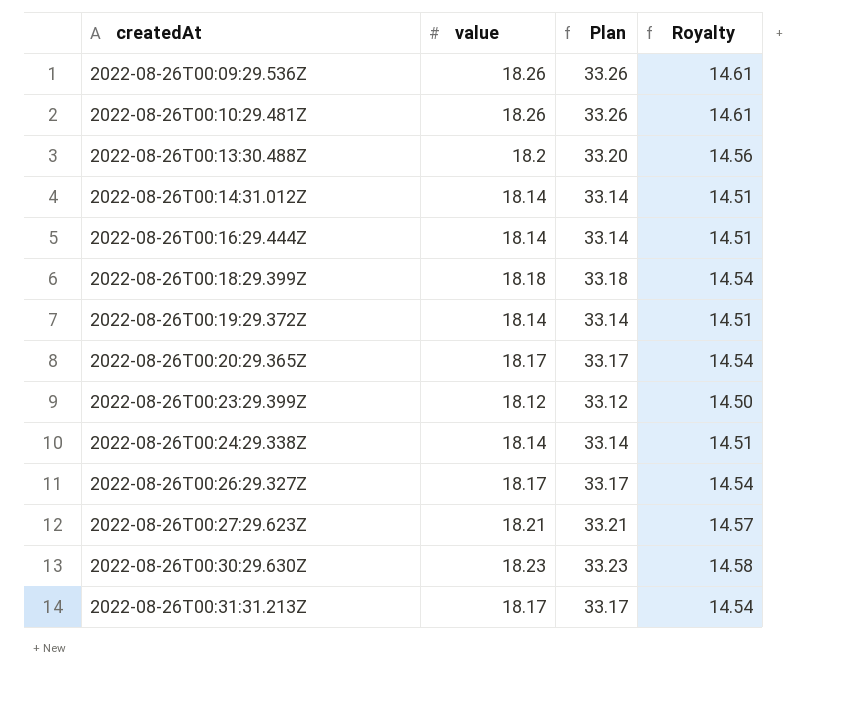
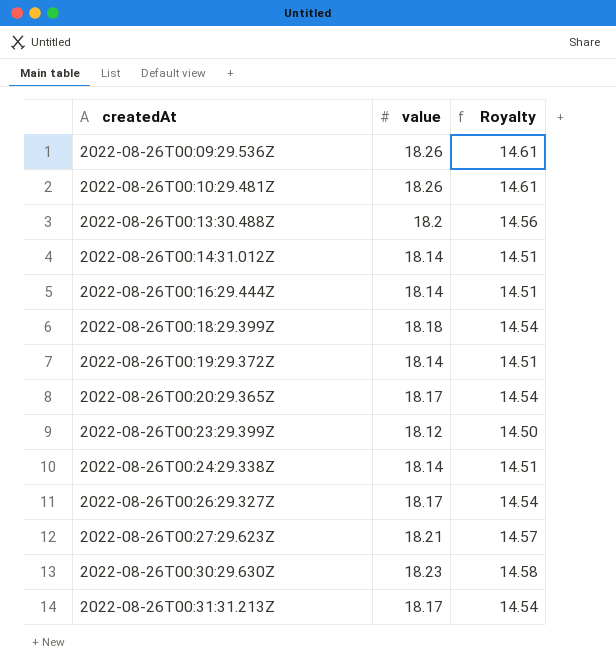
column Plan | formula: [value] + 15 -> none

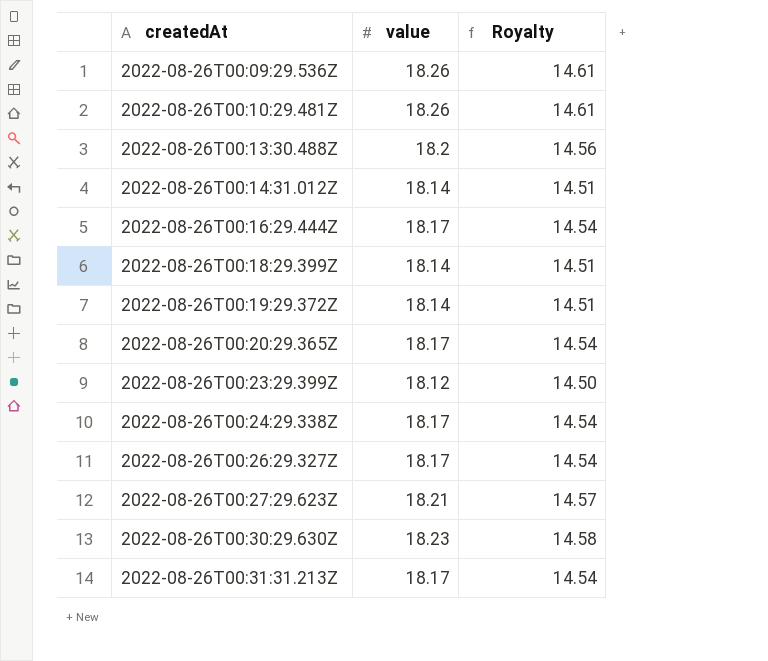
2022-08-26T00:16:29.444Z | value: 18.14 -> 18.17
2022-08-26T00:16:29.444Z | Royalty: 14.51 -> 14.54
2022-08-26T00:18:29.399Z | value: 18.18 -> 18.14
2022-08-26T00:18:29.399Z | Royalty: 14.54 -> 14.51
2022-08-26T00:24:29.338Z | value: 18.14 -> 18.17
2022-08-26T00:24:29.338Z | Royalty: 14.51 -> 14.54

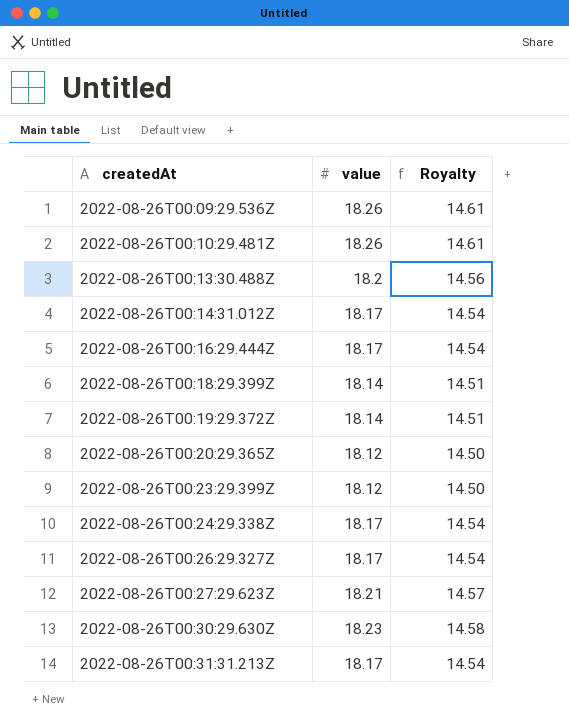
2022-08-26T00:14:31.012Z | value: 18.14 -> 18.17
2022-08-26T00:14:31.012Z | Royalty: 14.51 -> 14.54
2022-08-26T00:20:29.365Z | value: 18.17 -> 18.12
2022-08-26T00:20:29.365Z | Royalty: 14.54 -> 14.50

